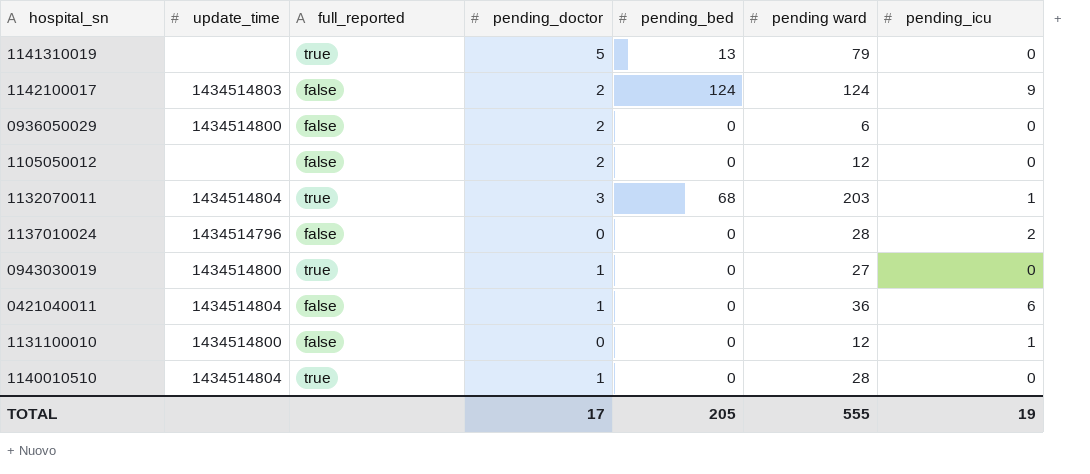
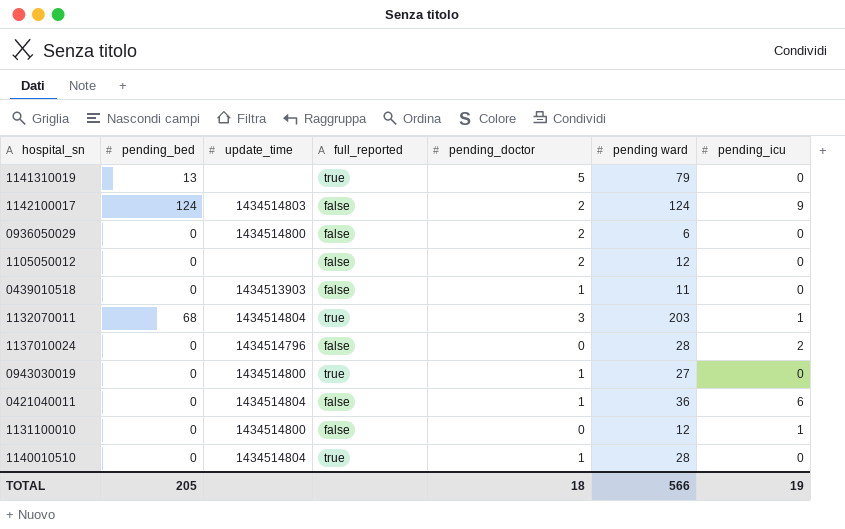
column pending_bed | position: 5 -> 2
row 0439010518: none -> 0 | 1434513903 | false | 1 | 11 | 0
TOTAL | pending_doctor: 17 -> 18
TOTAL | pending ward: 555 -> 566

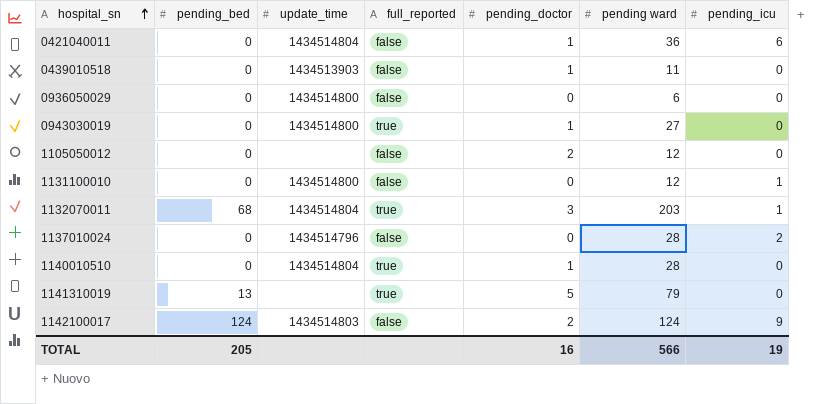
row order: none -> hospital_sn ascending
0936050029 | pending_doctor: 2 -> 0
TOTAL | pending_doctor: 18 -> 16

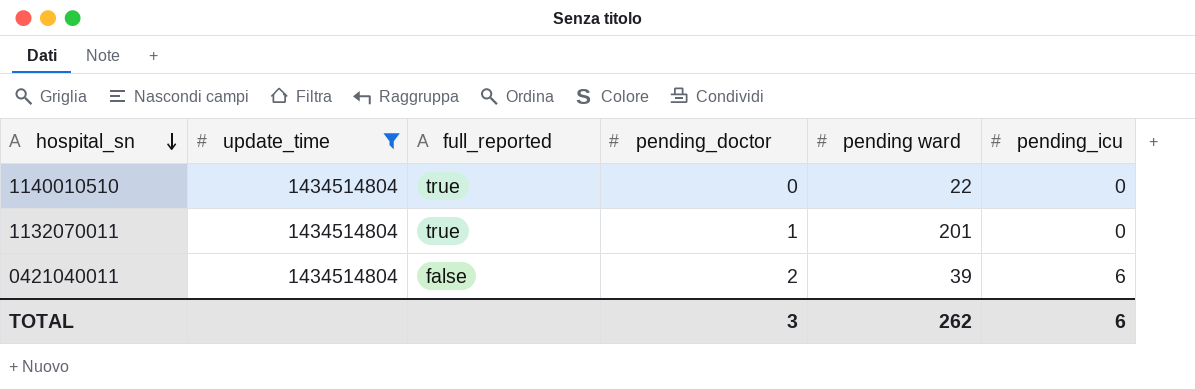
filter: none -> update_time = 1434514804
row order: hospital_sn ascending -> hospital_sn descending
column pending_bed | position: 2 -> none
1140010510 | pending_doctor: 1 -> 0
1140010510 | pending ward: 28 -> 22
1132070011 | pending_doctor: 3 -> 1
1132070011 | pending ward: 203 -> 201
1132070011 | pending_icu: 1 -> 0
0421040011 | pending_doctor: 1 -> 2
0421040011 | pending ward: 36 -> 39
TOTAL | pending_doctor: 16 -> 3
TOTAL | pending ward: 566 -> 262
TOTAL | pending_icu: 19 -> 6

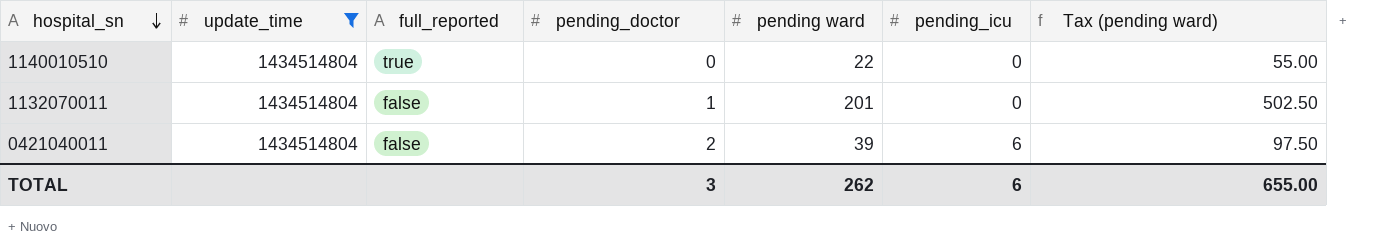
column Tax (pending ward) | formula: none -> [pending ward] * 2.5
1132070011 | full_reported: true -> false

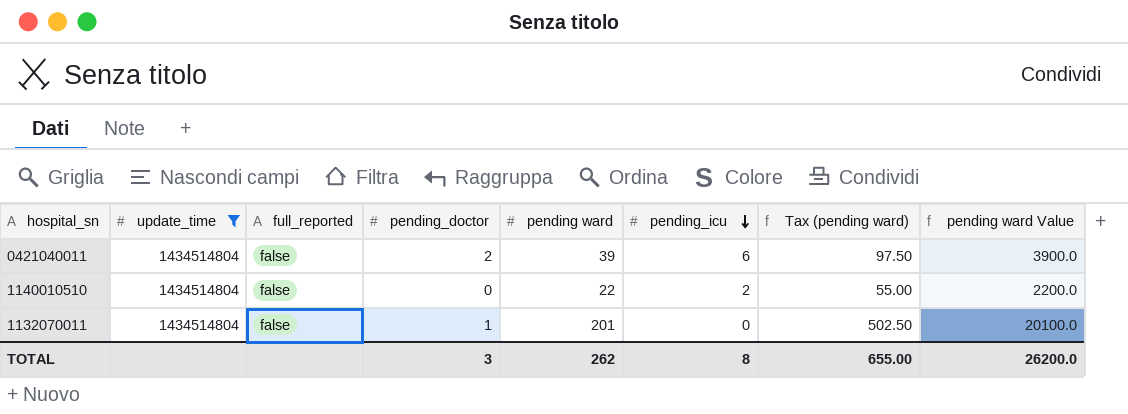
row order: hospital_sn descending -> pending_icu descending
column pending ward Value | formula: none -> [pending ward] * 100
1140010510 | full_reported: true -> false
1140010510 | pending_icu: 0 -> 2
TOTAL | pending_icu: 6 -> 8

